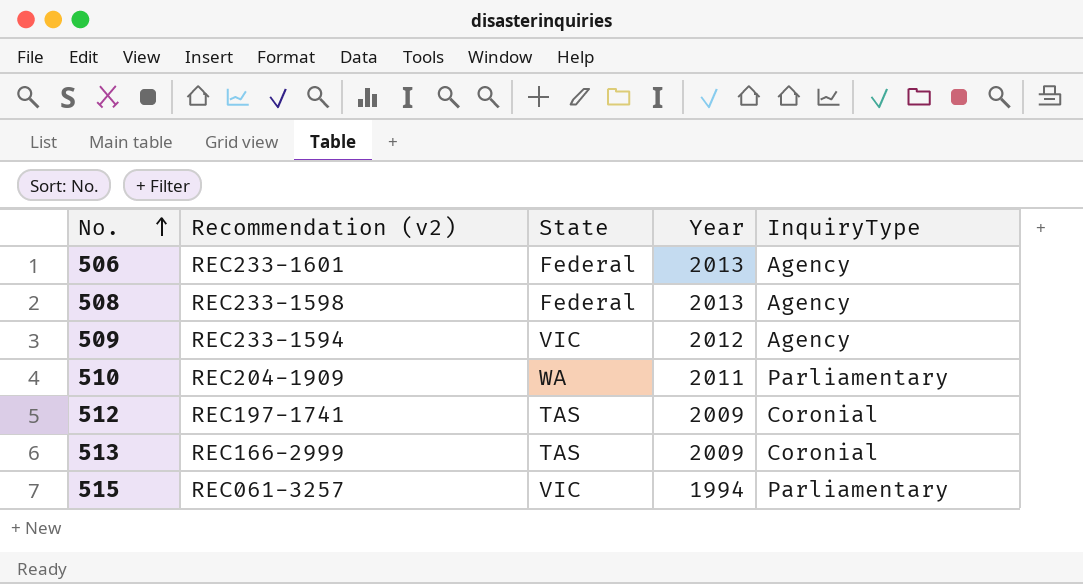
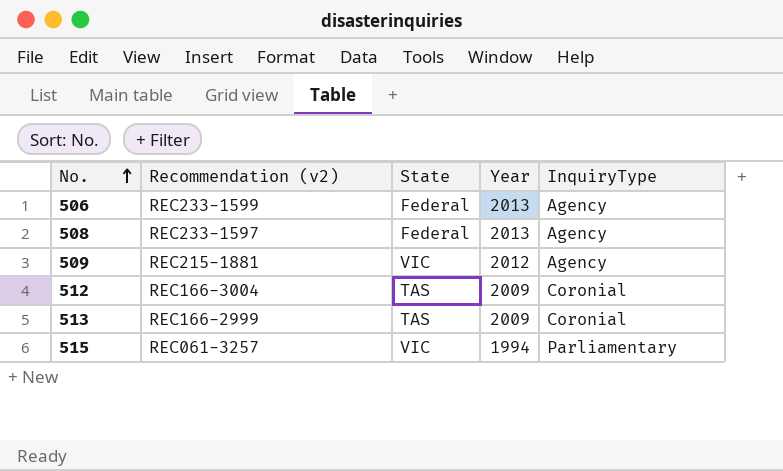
row 510: REC204-1909 | WA | 2011 | Parliamentary -> none
506 | Recommendation (v2): REC233-1601 -> REC233-1599
508 | Recommendation (v2): REC233-1598 -> REC233-1597
509 | Recommendation (v2): REC233-1594 -> REC215-1881
512 | Recommendation (v2): REC197-1741 -> REC166-3004

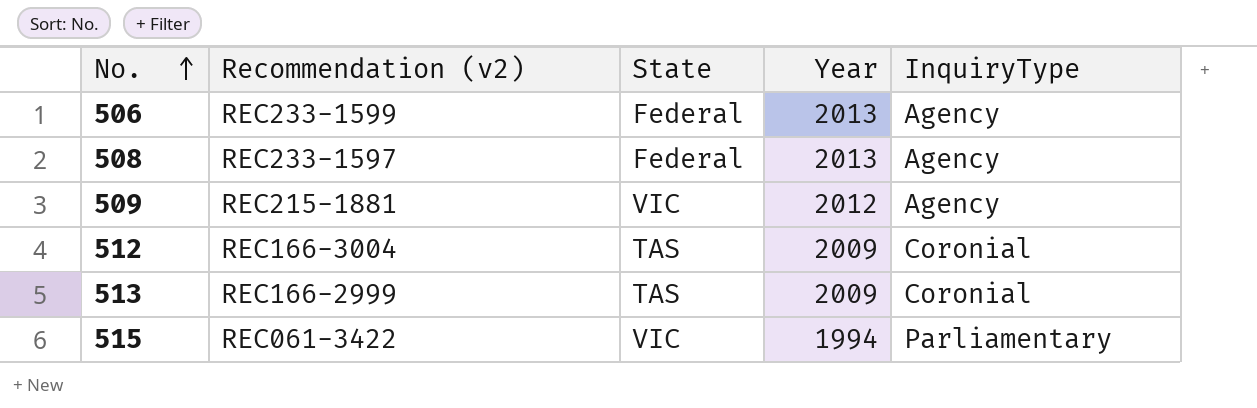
515 | Recommendation (v2): REC061-3257 -> REC061-3422

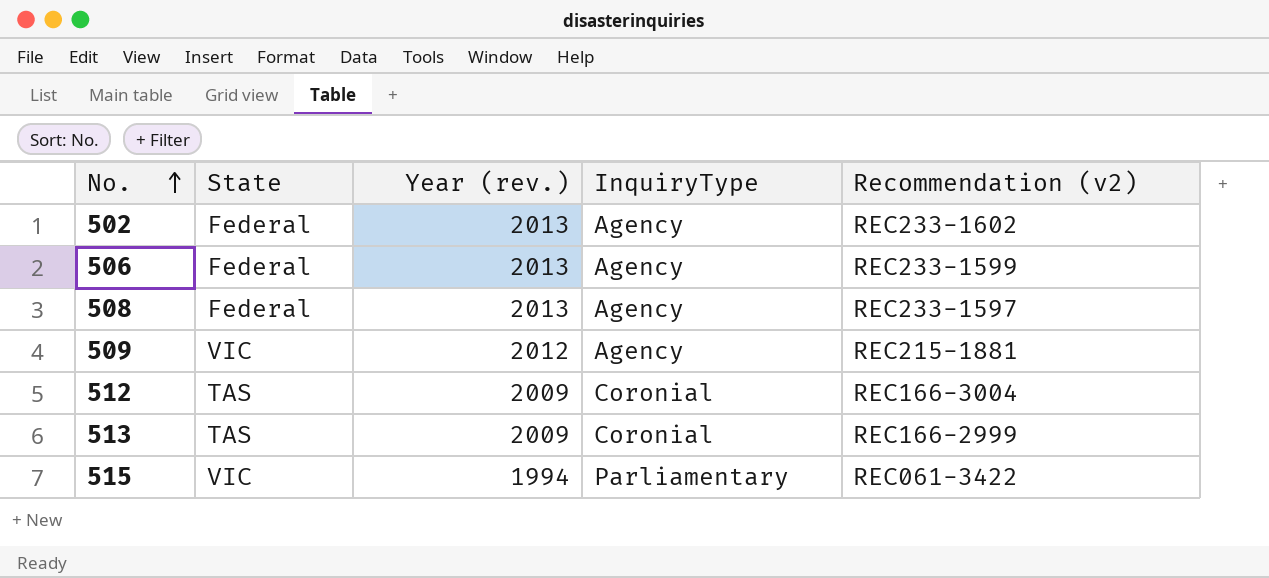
column name: Year -> Year (rev.)
column Recommendation (v2) | position: 2 -> 5
row 502: none -> Federal | 2013 | Agency | REC233-1602

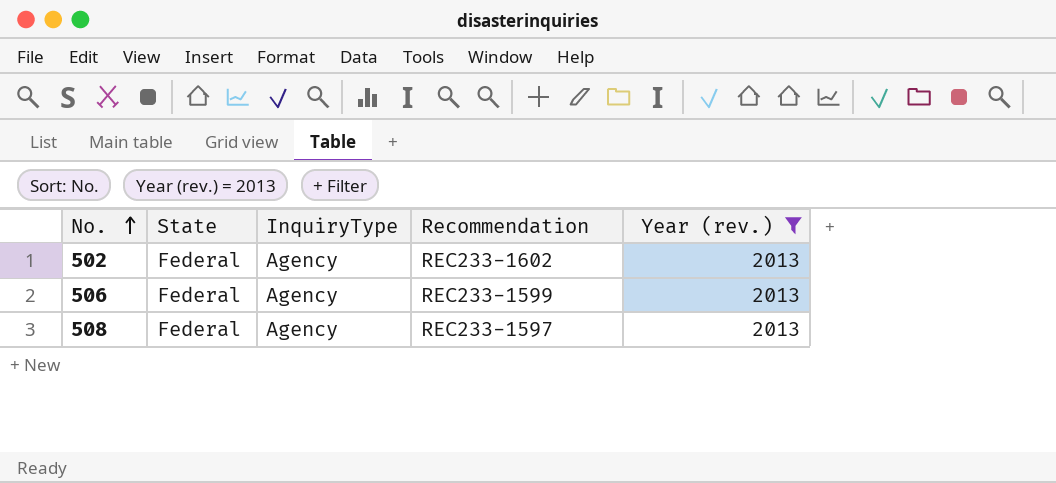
filter: none -> Year (rev.) = 2013
column name: Recommendation (v2) -> Recommendation
column Year (rev.) | position: 3 -> 5

